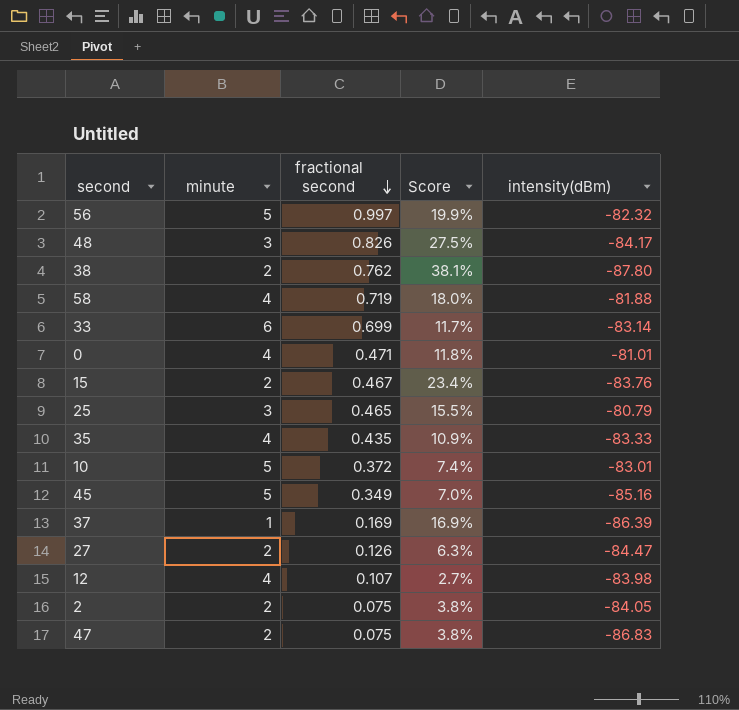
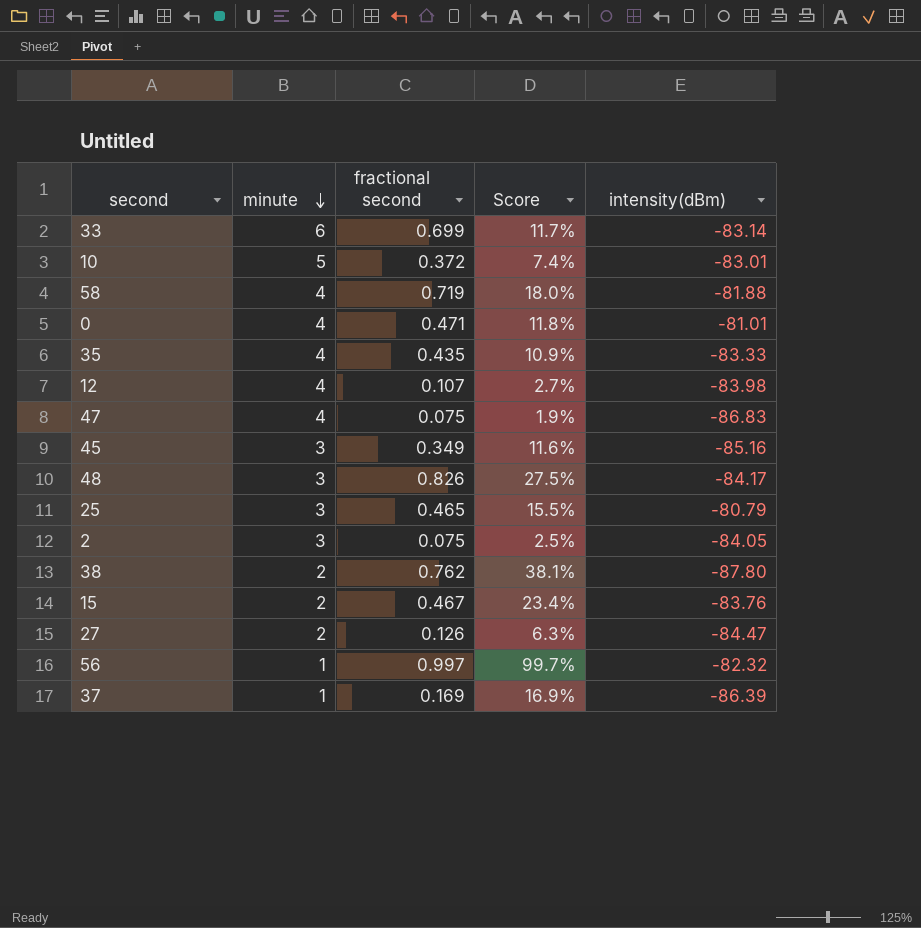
row order: fractional second descending -> minute descending
47 | minute: 2 -> 4
47 | Score: 3.8% -> 1.9%
45 | minute: 5 -> 3
45 | Score: 7.0% -> 11.6%
2 | minute: 2 -> 3
2 | Score: 3.8% -> 2.5%
56 | minute: 5 -> 1
56 | Score: 19.9% -> 99.7%

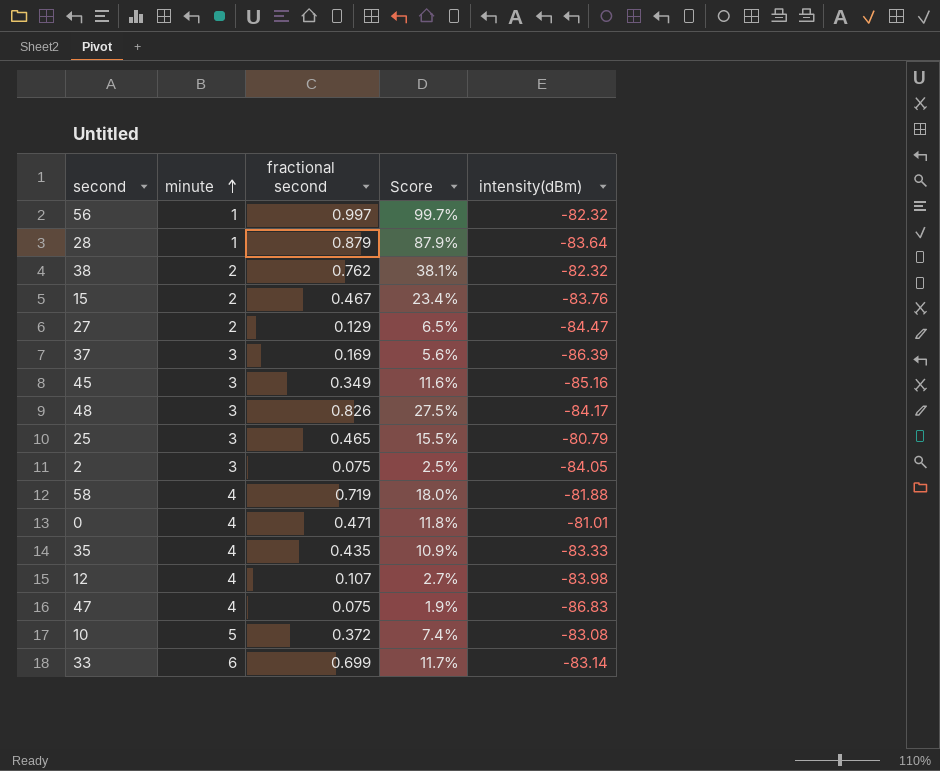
row order: minute descending -> minute ascending
row 28: none -> 1 | 0.879 | 87.9% | -83.64
38 | intensity(dBm): -87.80 -> -82.32
27 | fractional second: 0.126 -> 0.129
27 | Score: 6.3% -> 6.5%
37 | minute: 1 -> 3
37 | Score: 16.9% -> 5.6%
10 | intensity(dBm): -83.01 -> -83.08

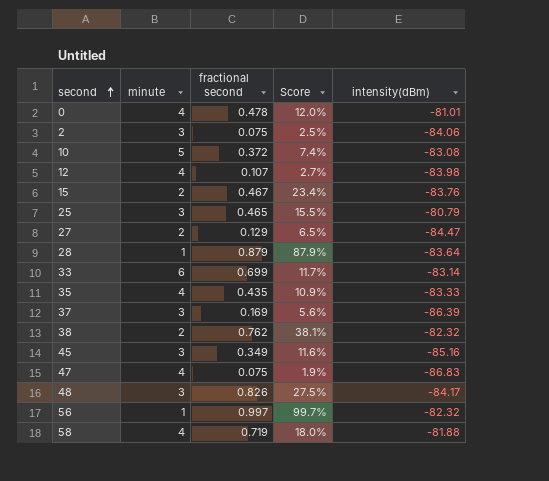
row order: minute ascending -> second ascending
0 | fractional second: 0.471 -> 0.478
0 | Score: 11.8% -> 12.0%
2 | intensity(dBm): -84.05 -> -84.06

